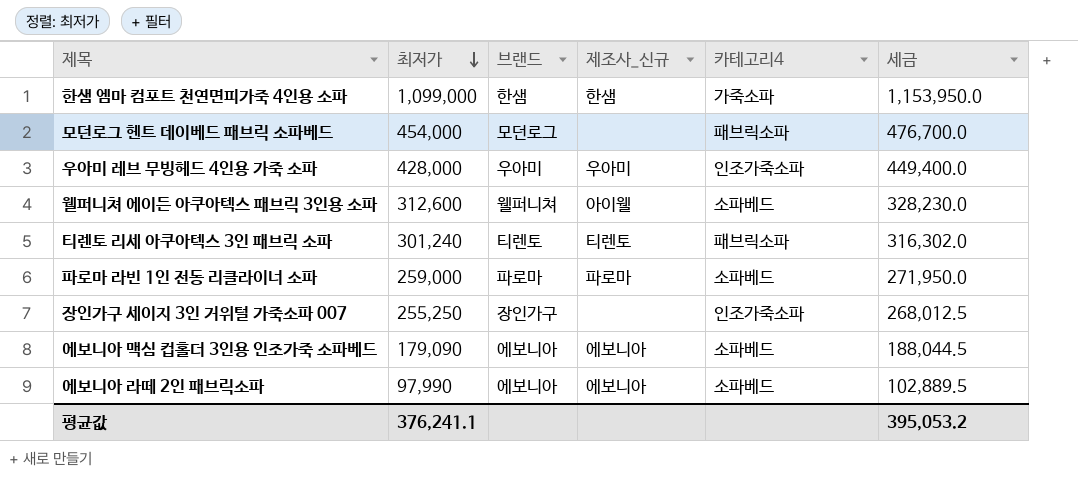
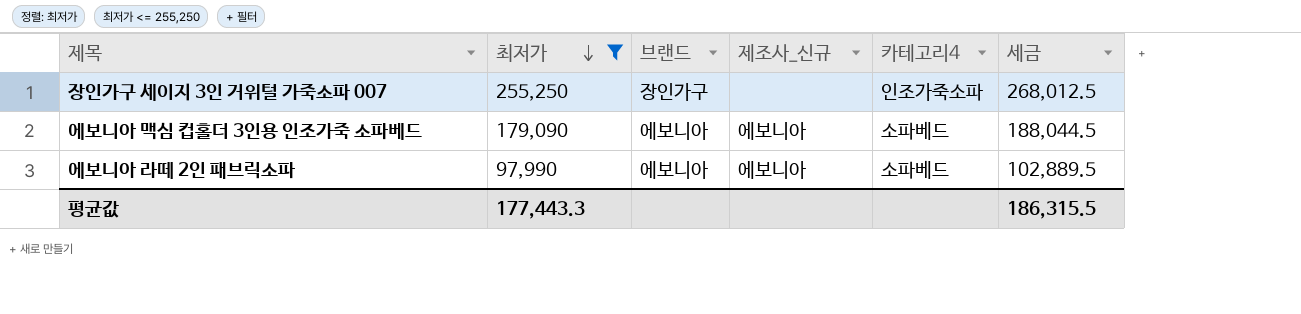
filter: none -> 최저가 <= 255,250
평균값 | 최저가: 376,241.1 -> 177,443.3
평균값 | 세금: 395,053.2 -> 186,315.5

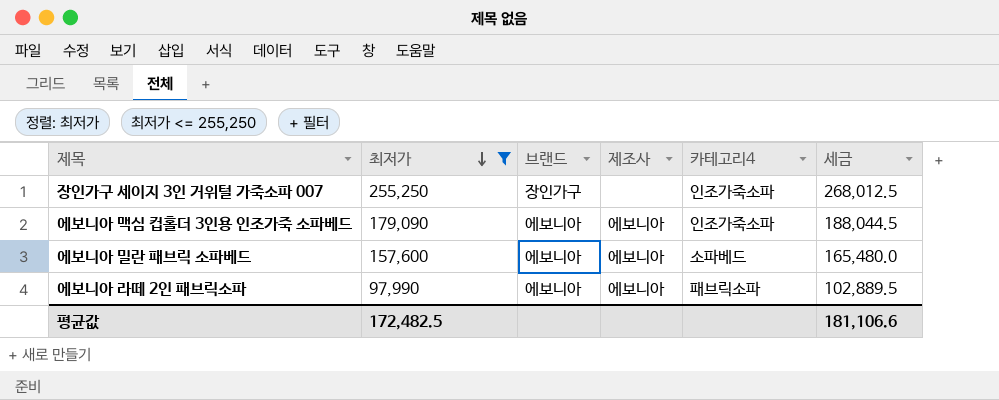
column name: 제조사_신규 -> 제조사
에보니아 맥심 컵홀더 3인용 인조가죽 소파베드 | 카테고리4: 소파베드 -> 인조가죽소파
row 에보니아 밀란 패브릭 소파베드: none -> 157,600 | 에보니아 | 에보니아 | 소파베드 | 165,480.0
에보니아 라떼 2인 패브릭소파 | 카테고리4: 소파베드 -> 패브릭소파
평균값 | 최저가: 177,443.3 -> 172,482.5
평균값 | 세금: 186,315.5 -> 181,106.6

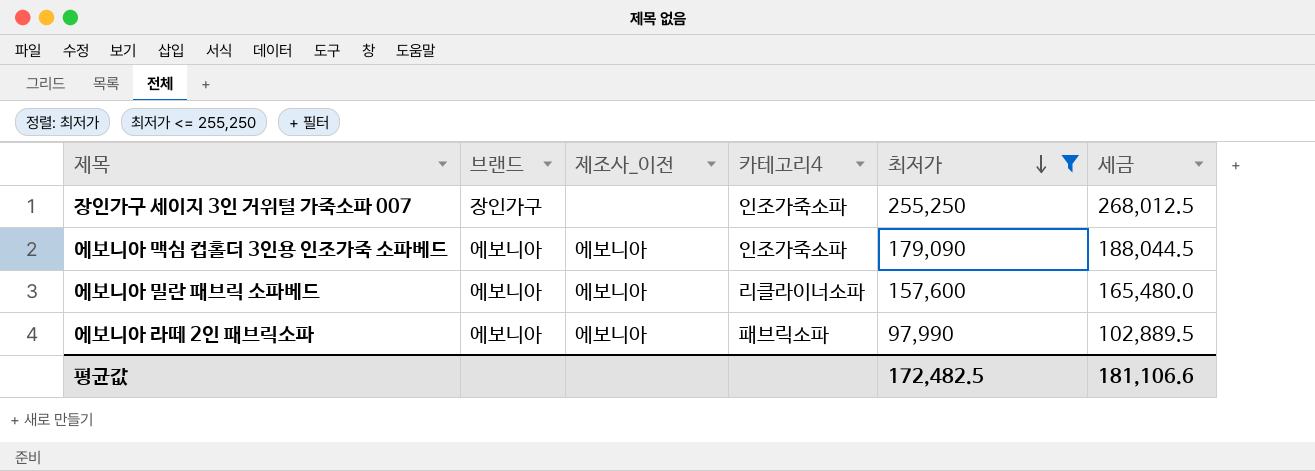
column name: 제조사 -> 제조사_이전
column 최저가 | position: 2 -> 5
에보니아 밀란 패브릭 소파베드 | 카테고리4: 소파베드 -> 리클라이너소파

